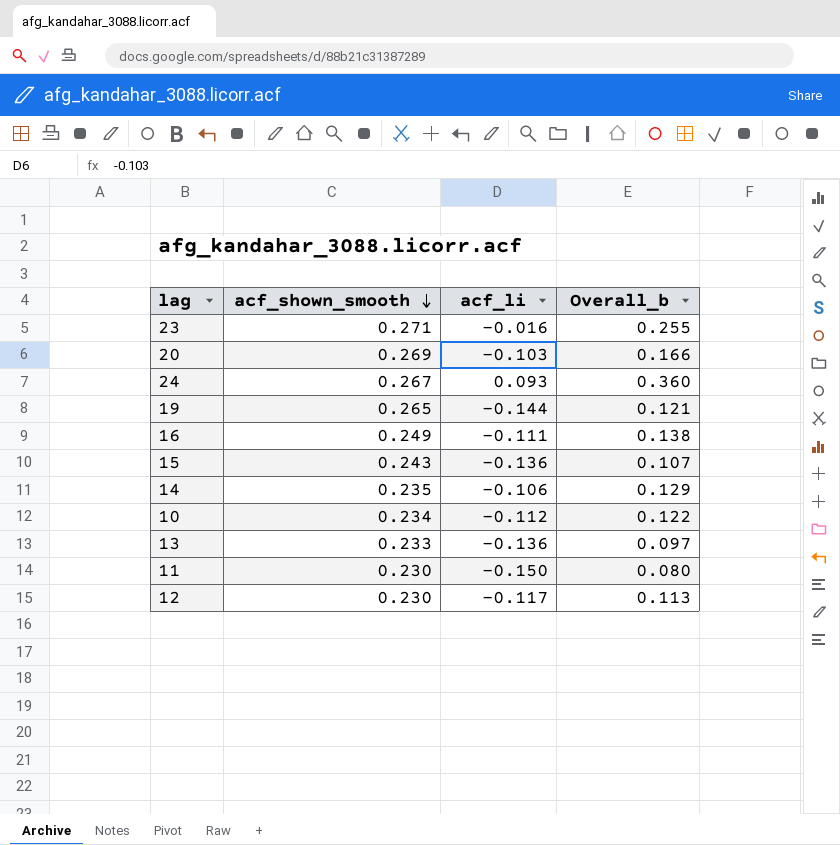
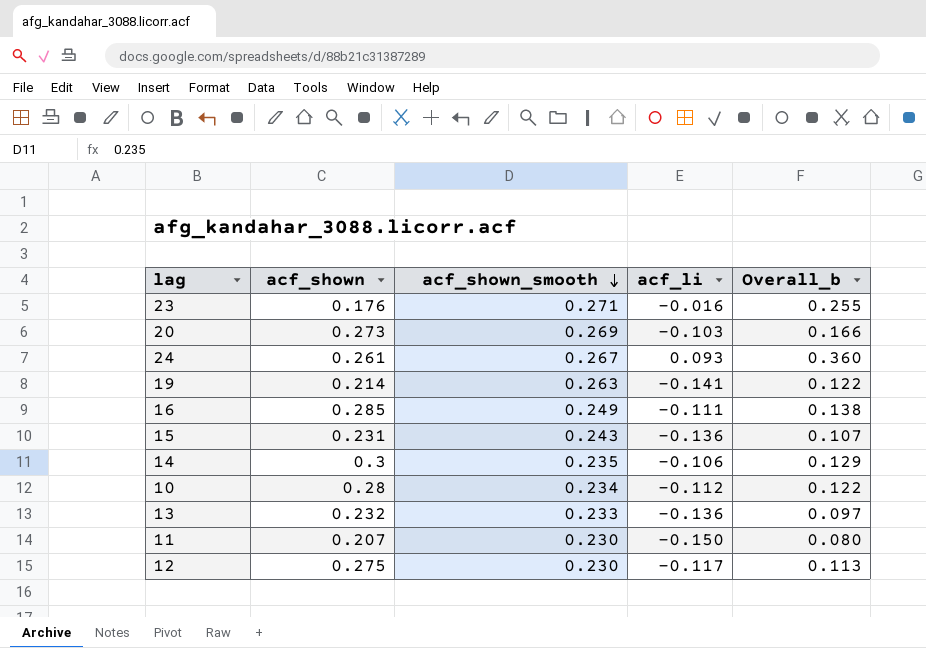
column acf_shown | position: none -> 2
19 | acf_shown_smooth: 0.265 -> 0.263
19 | acf_li: -0.144 -> -0.141
19 | Overall_b: 0.121 -> 0.122

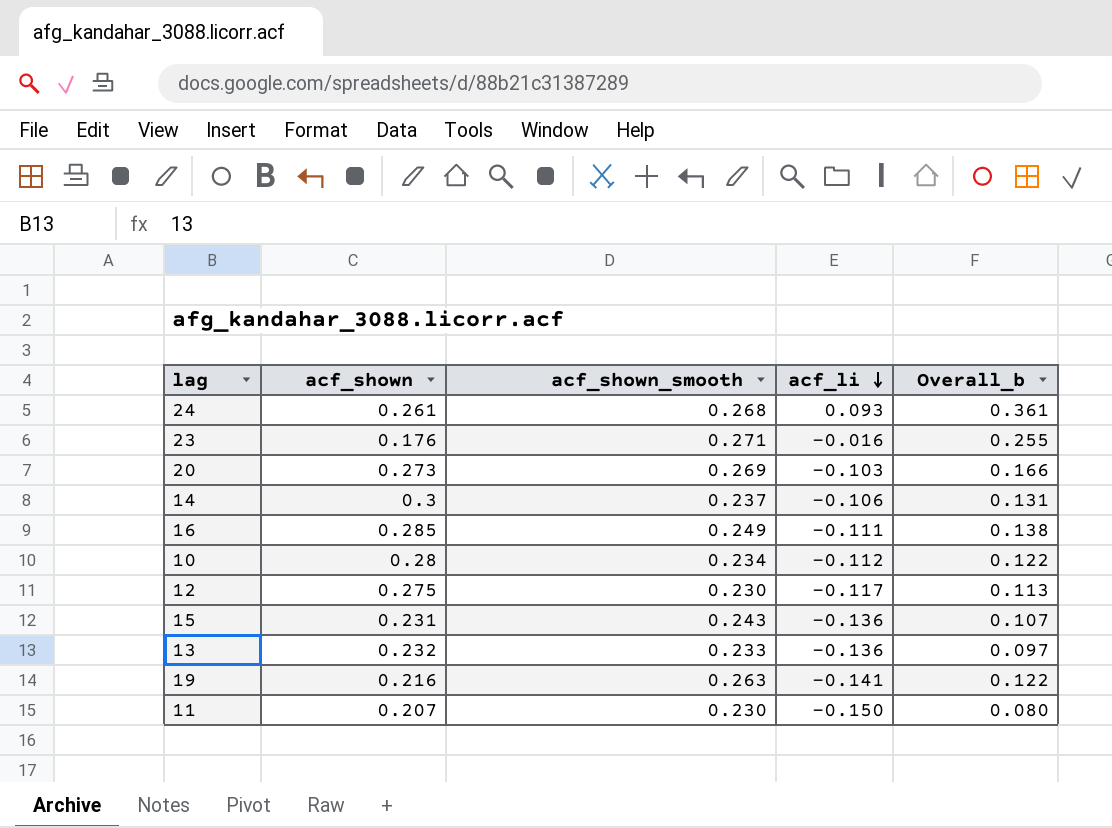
row order: acf_shown_smooth descending -> acf_li descending
24 | acf_shown_smooth: 0.267 -> 0.268
24 | Overall_b: 0.360 -> 0.361
14 | acf_shown_smooth: 0.235 -> 0.237
14 | Overall_b: 0.129 -> 0.131
19 | acf_shown: 0.214 -> 0.216

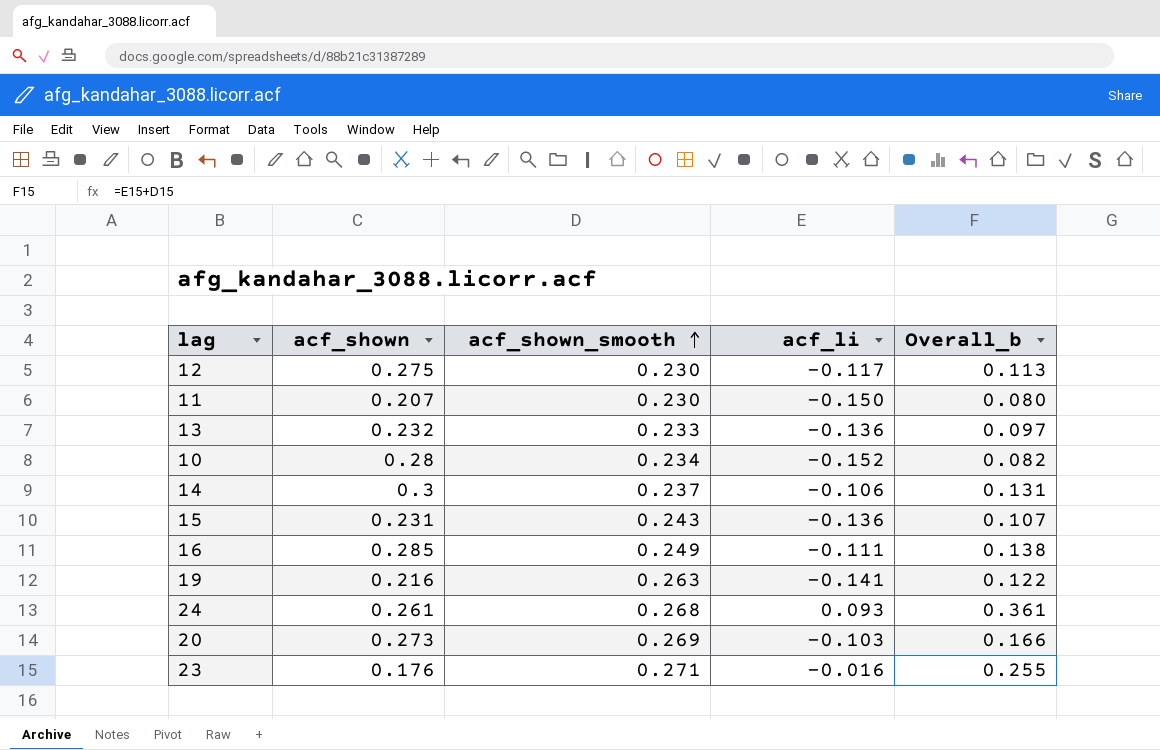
row order: acf_li descending -> acf_shown_smooth ascending
10 | acf_li: -0.112 -> -0.152
10 | Overall_b: 0.122 -> 0.082

